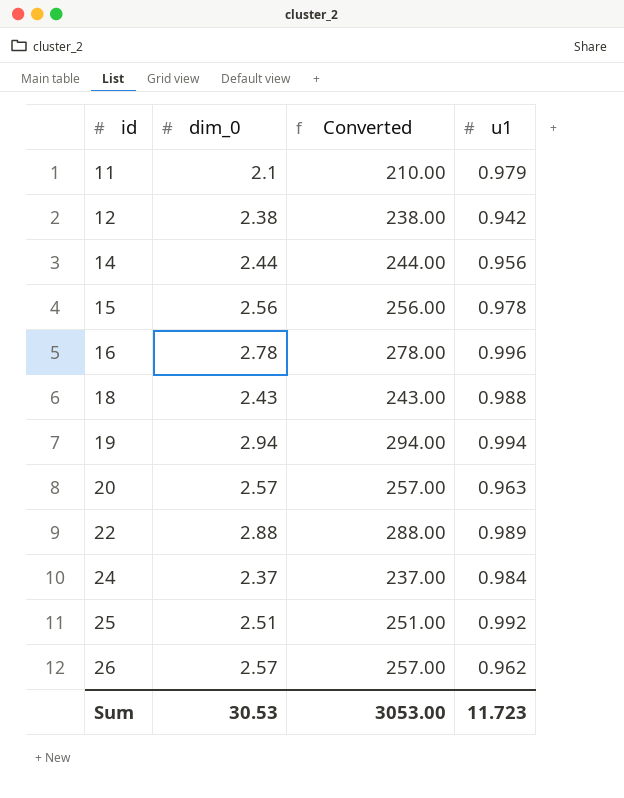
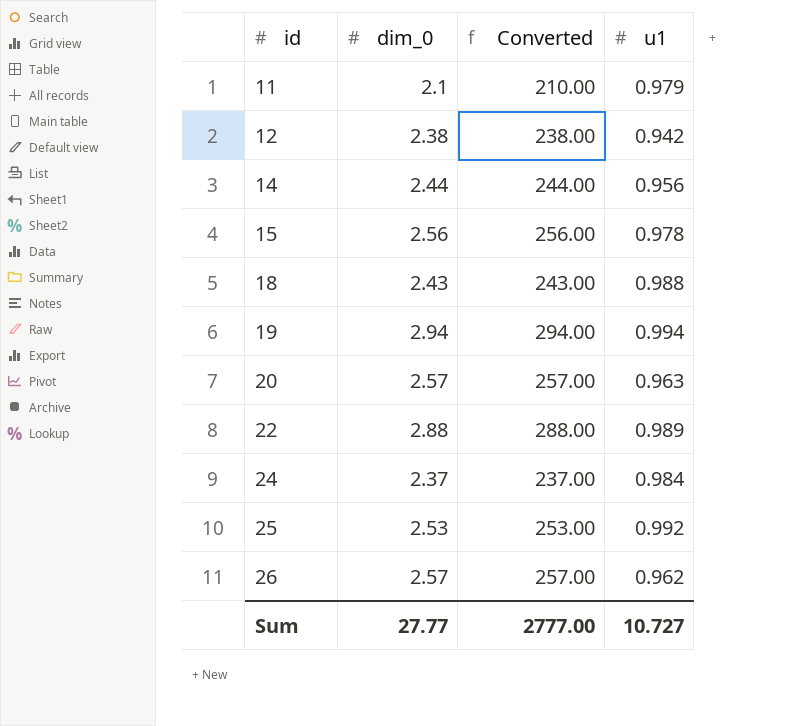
row 16: 2.78 | 278.00 | 0.996 -> none
25 | dim_0: 2.51 -> 2.53
25 | Converted: 251.00 -> 253.00
Sum | dim_0: 30.53 -> 27.77
Sum | Converted: 3053.00 -> 2777.00
Sum | u1: 11.723 -> 10.727

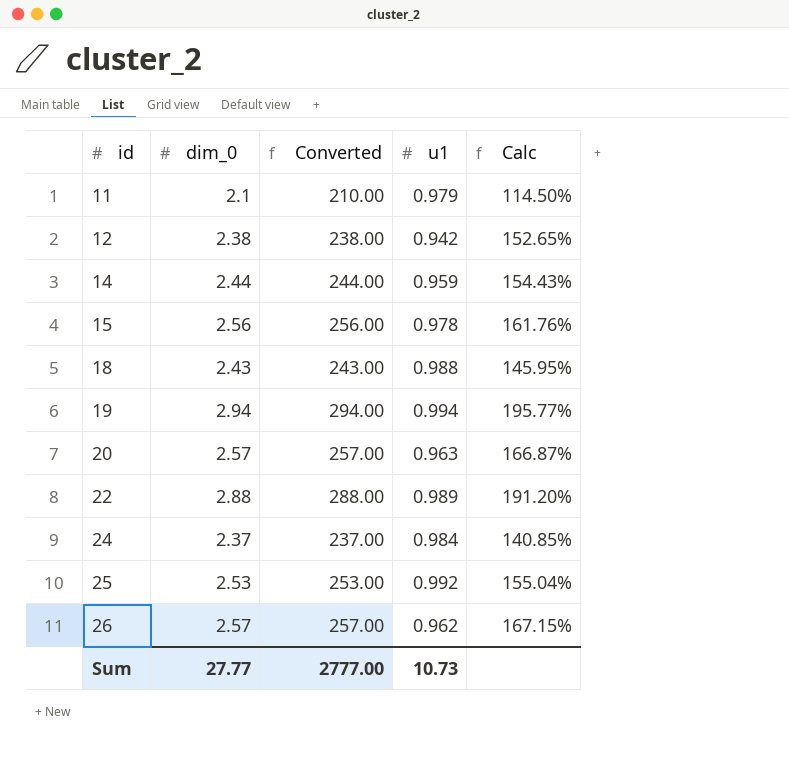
column Calc | formula: none -> ([dim_0] - [u1]) / [u1]
14 | u1: 0.956 -> 0.959
Sum | u1: 10.727 -> 10.73

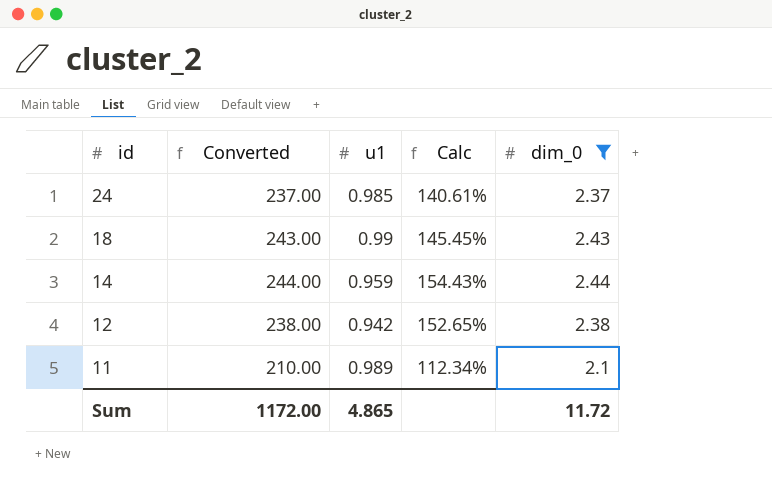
filter: none -> dim_0 <= 2.44
row order: id ascending -> id descending
column dim_0 | position: 2 -> 5
24 | u1: 0.984 -> 0.985
24 | Calc: 140.85% -> 140.61%
18 | u1: 0.988 -> 0.99
18 | Calc: 145.95% -> 145.45%
11 | u1: 0.979 -> 0.989
11 | Calc: 114.50% -> 112.34%
Sum | Converted: 2777.00 -> 1172.00
Sum | u1: 10.73 -> 4.865
Sum | dim_0: 27.77 -> 11.72

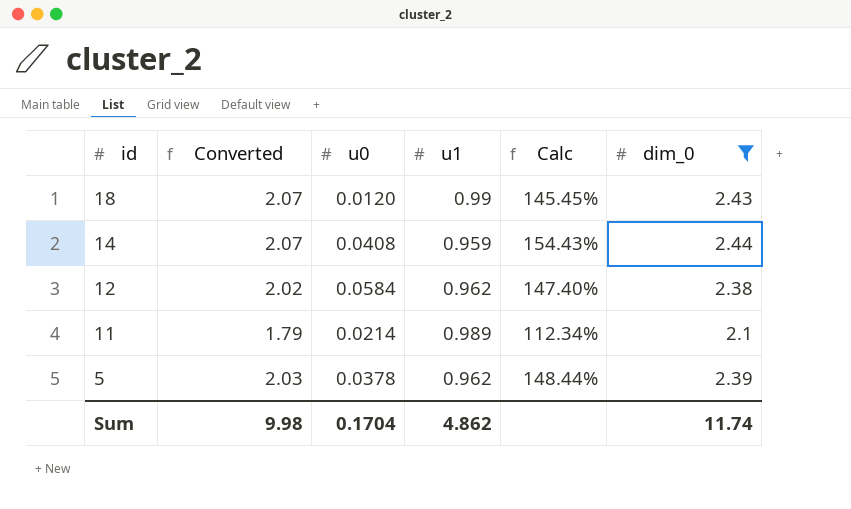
column Converted | formula: [dim_0] * 100 -> [dim_0] * 0.85
column u0 | position: none -> 3
row 24: 237.00 | 0.985 | 140.61% | 2.37 -> none
12 | u1: 0.942 -> 0.962
12 | Calc: 152.65% -> 147.40%
row 5: none -> 2.03 | 0.0378 | 0.962 | 148.44% | 2.39
Sum | Converted: 1172.00 -> 9.98
Sum | u1: 4.865 -> 4.862
Sum | dim_0: 11.72 -> 11.74

